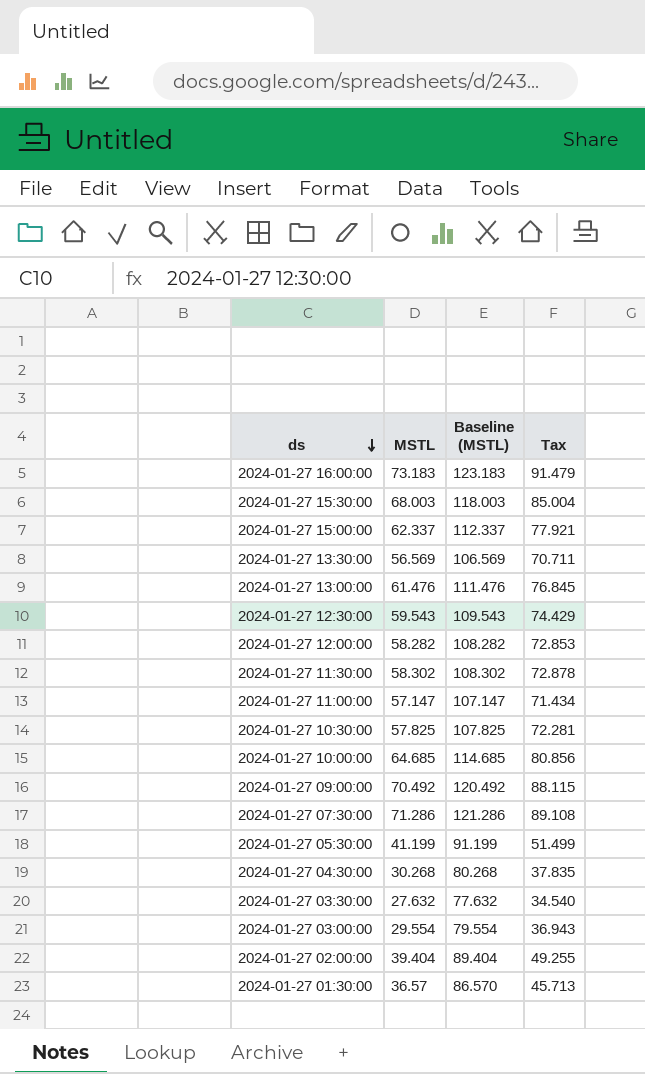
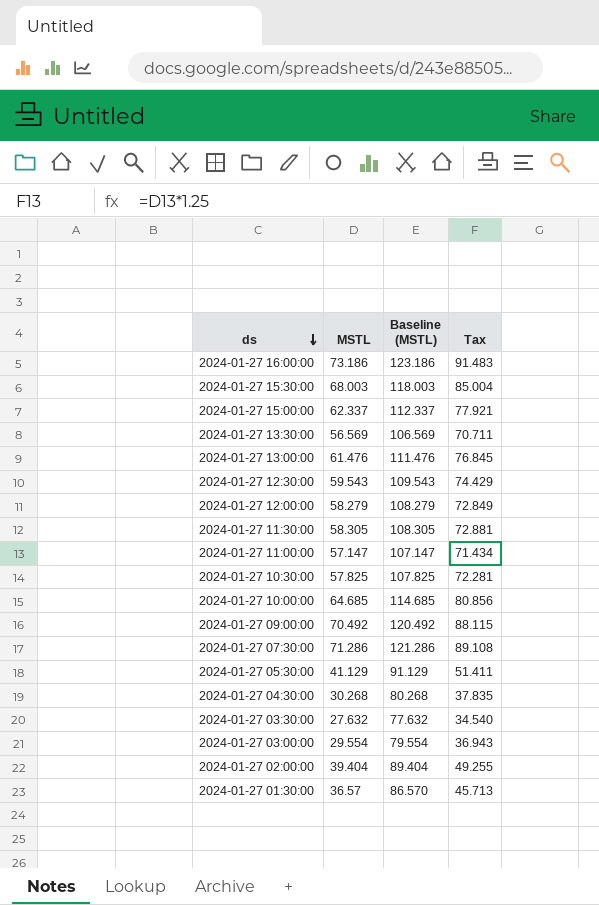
2024-01-27 16:00:00 | MSTL: 73.183 -> 73.186
2024-01-27 16:00:00 | Baseline (MSTL): 123.183 -> 123.186
2024-01-27 16:00:00 | Tax: 91.479 -> 91.483
2024-01-27 12:00:00 | MSTL: 58.282 -> 58.279
2024-01-27 12:00:00 | Baseline (MSTL): 108.282 -> 108.279
2024-01-27 12:00:00 | Tax: 72.853 -> 72.849
2024-01-27 11:30:00 | MSTL: 58.302 -> 58.305
2024-01-27 11:30:00 | Baseline (MSTL): 108.302 -> 108.305
2024-01-27 11:30:00 | Tax: 72.878 -> 72.881
2024-01-27 05:30:00 | MSTL: 41.199 -> 41.129
2024-01-27 05:30:00 | Baseline (MSTL): 91.199 -> 91.129
2024-01-27 05:30:00 | Tax: 51.499 -> 51.411

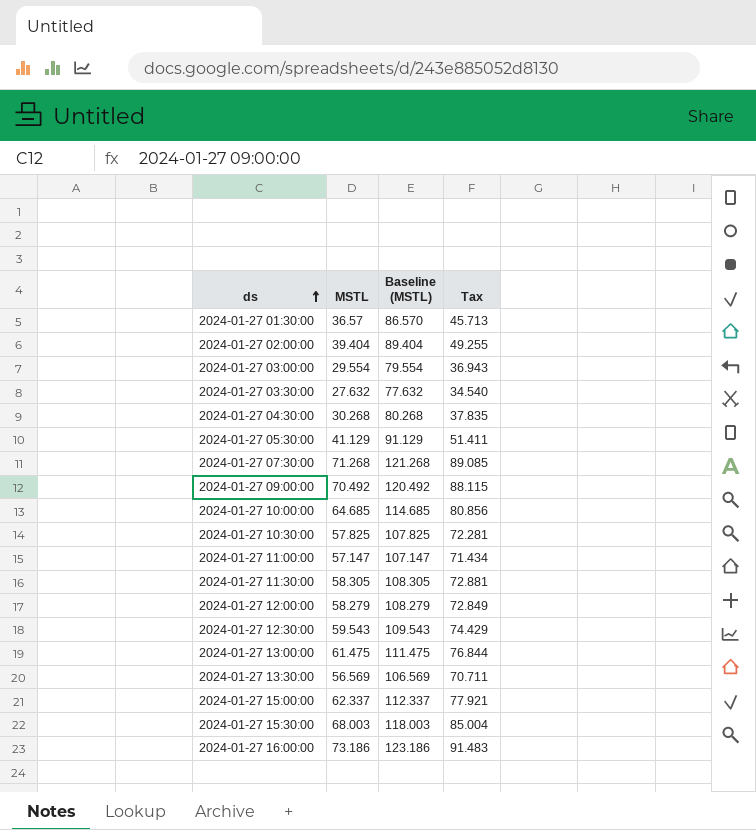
row order: ds descending -> ds ascending
2024-01-27 07:30:00 | MSTL: 71.286 -> 71.268
2024-01-27 07:30:00 | Baseline (MSTL): 121.286 -> 121.268
2024-01-27 07:30:00 | Tax: 89.108 -> 89.085
2024-01-27 13:00:00 | MSTL: 61.476 -> 61.475
2024-01-27 13:00:00 | Baseline (MSTL): 111.476 -> 111.475
2024-01-27 13:00:00 | Tax: 76.845 -> 76.844

